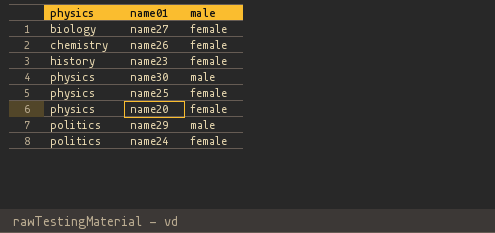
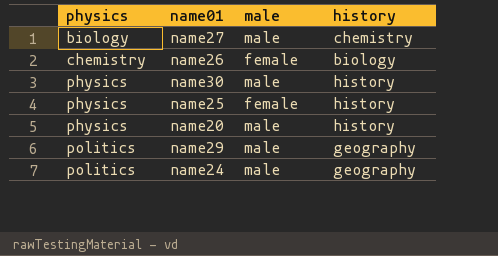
column history | position: none -> 4
row name23: history | female -> none
name27 | male: female -> male
name20 | male: female -> male
name24 | male: female -> male

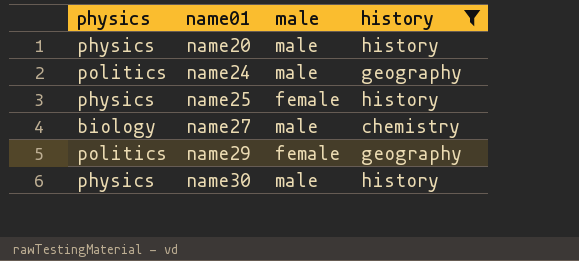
filter: none -> history != biology
row order: physics ascending -> name01 ascending
name29 | male: male -> female

